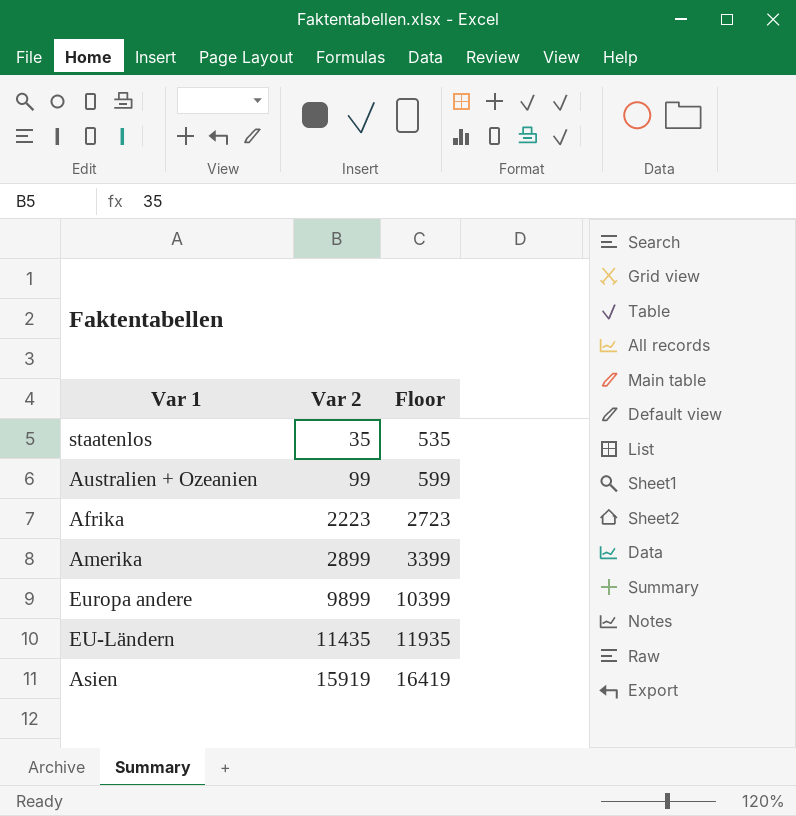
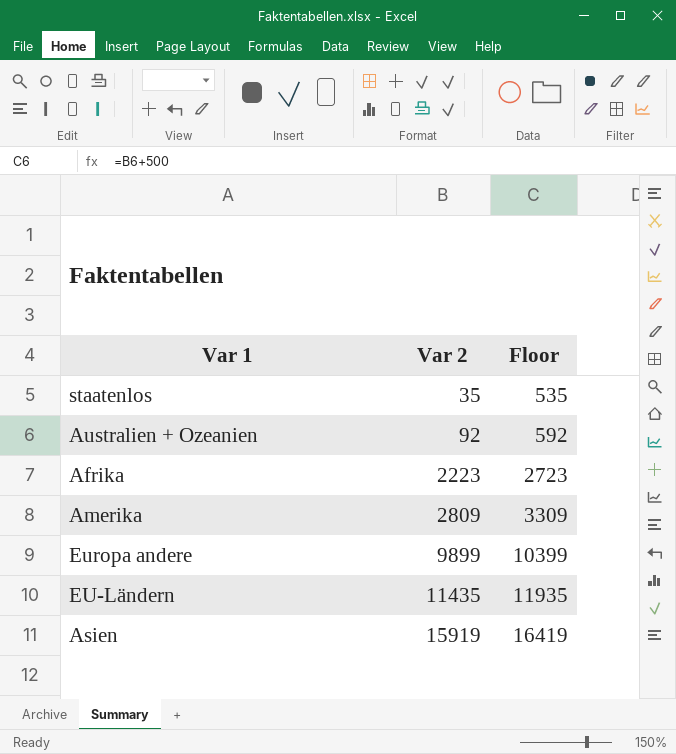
Australien + Ozeanien | Var 2: 99 -> 92
Australien + Ozeanien | Floor: 599 -> 592
Amerika | Var 2: 2899 -> 2809
Amerika | Floor: 3399 -> 3309

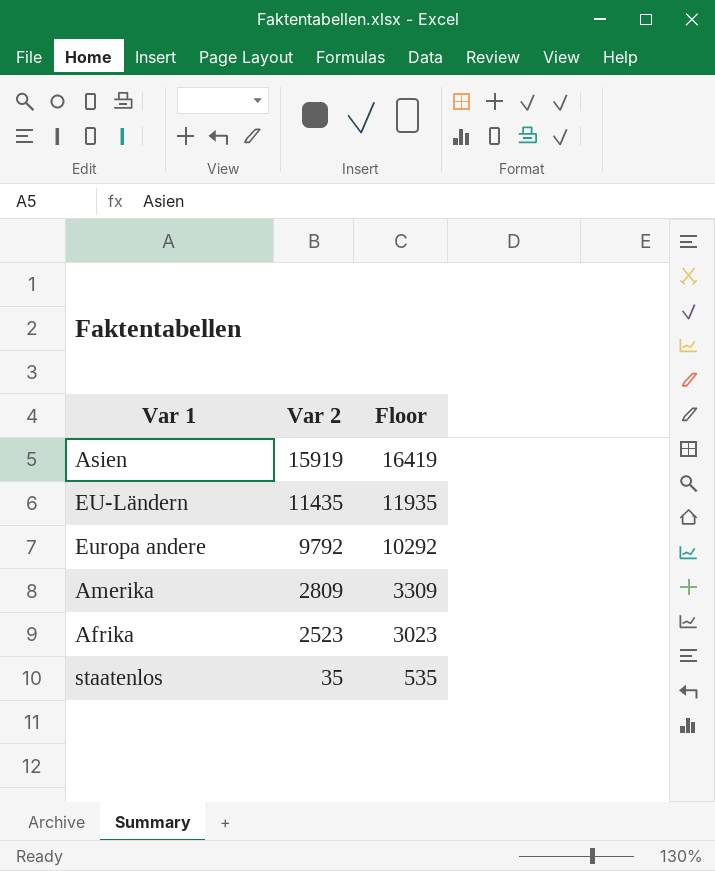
row order: Var 2 ascending -> Var 2 descending
row Australien + Ozeanien: 92 | 592 -> none
Europa andere | Var 2: 9899 -> 9792
Europa andere | Floor: 10399 -> 10292
Afrika | Var 2: 2223 -> 2523
Afrika | Floor: 2723 -> 3023

